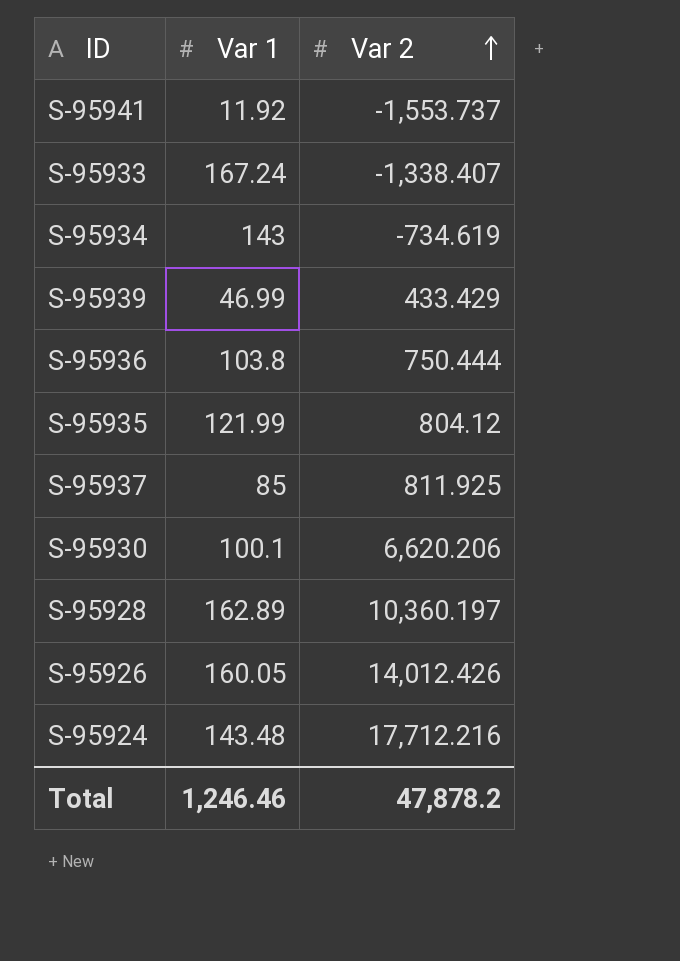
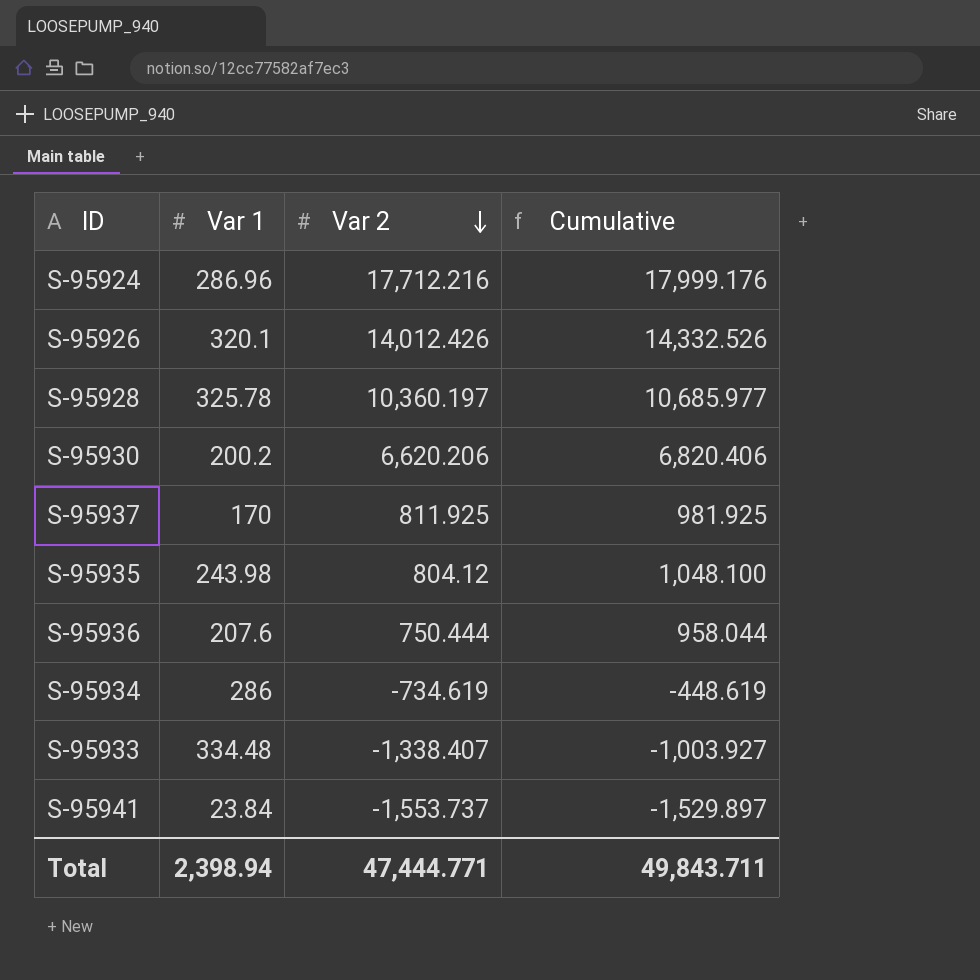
row order: Var 2 ascending -> Var 2 descending
column Cumulative | formula: none -> [Var 1] + [Var 2]
row S-95939: 46.99 | 433.429 -> none
S-95924 | Var 1: 143.48 -> 286.96
S-95926 | Var 1: 160.05 -> 320.1
S-95928 | Var 1: 162.89 -> 325.78
S-95930 | Var 1: 100.1 -> 200.2
S-95937 | Var 1: 85 -> 170
S-95935 | Var 1: 121.99 -> 243.98
S-95936 | Var 1: 103.8 -> 207.6
S-95934 | Var 1: 143 -> 286
S-95933 | Var 1: 167.24 -> 334.48
S-95941 | Var 1: 11.92 -> 23.84
Total | Var 1: 1,246.46 -> 2,398.94
Total | Var 2: 47,878.2 -> 47,444.771

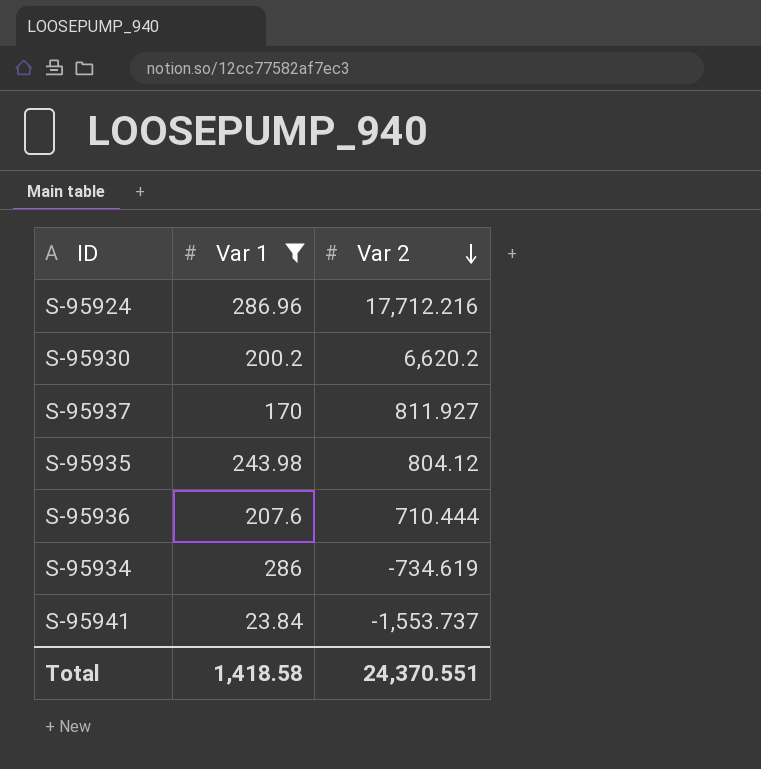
filter: none -> Var 1 <= 286.96
column Cumulative | formula: [Var 1] + [Var 2] -> none
S-95930 | Var 2: 6,620.206 -> 6,620.2
S-95937 | Var 2: 811.925 -> 811.927
S-95936 | Var 2: 750.444 -> 710.444
Total | Var 1: 2,398.94 -> 1,418.58
Total | Var 2: 47,444.771 -> 24,370.551

